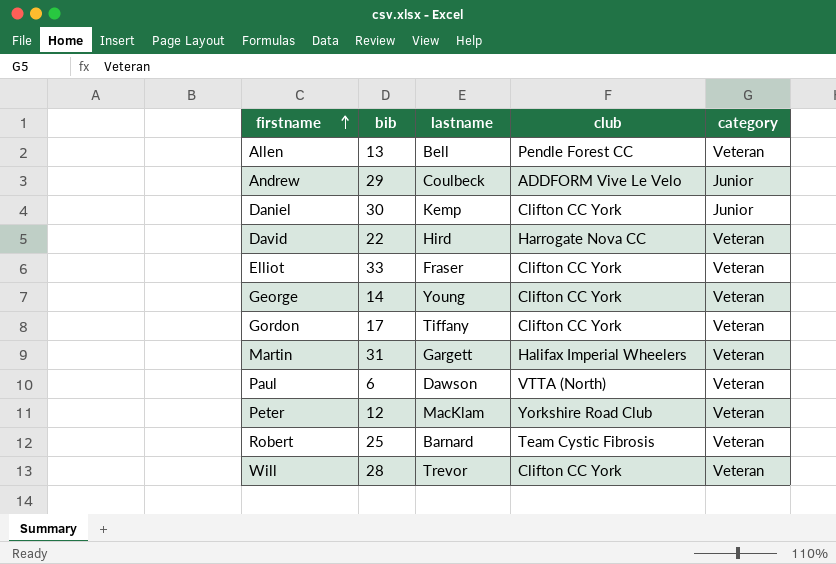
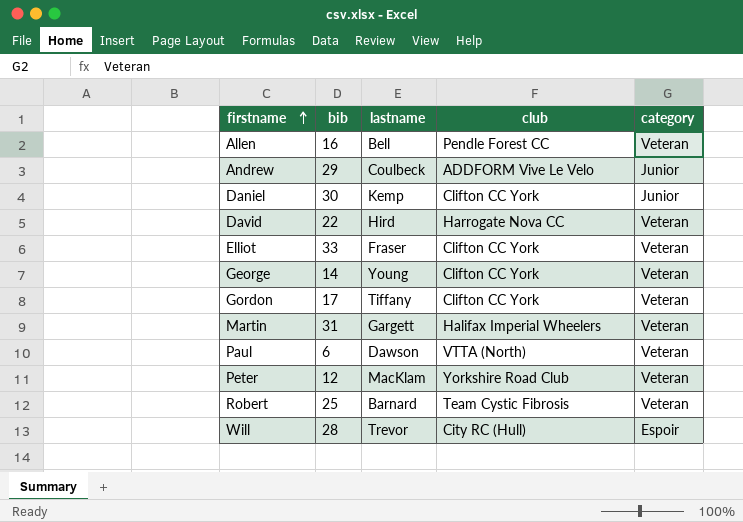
Allen | bib: 13 -> 16
Will | club: Clifton CC York -> City RC (Hull)
Will | category: Veteran -> Espoir

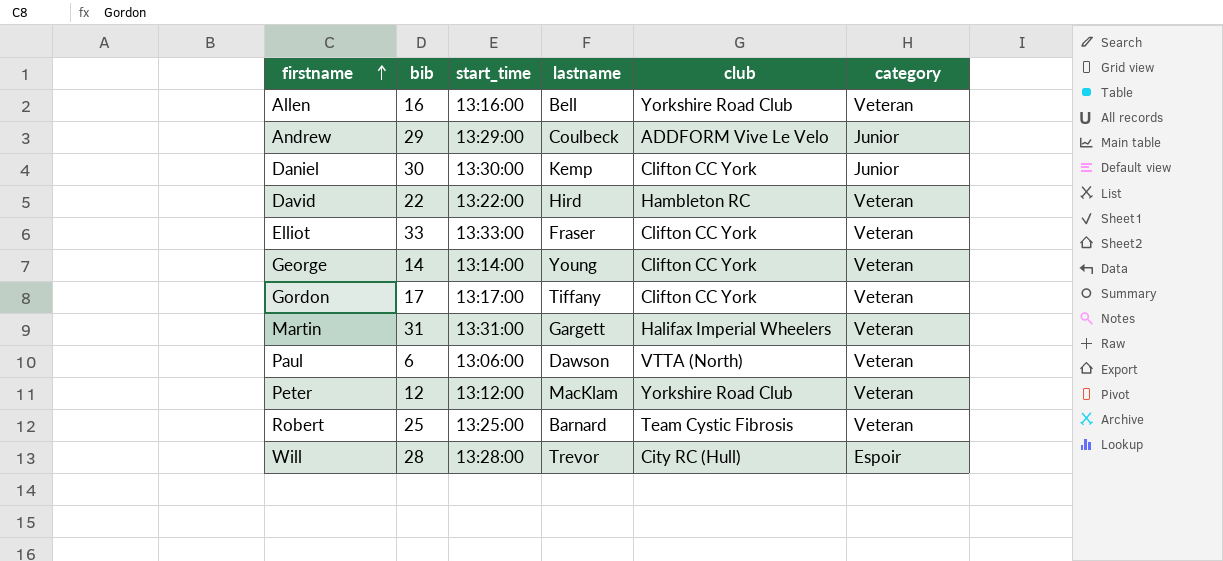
column start_time | position: none -> 3
Allen | club: Pendle Forest CC -> Yorkshire Road Club
David | club: Harrogate Nova CC -> Hambleton RC

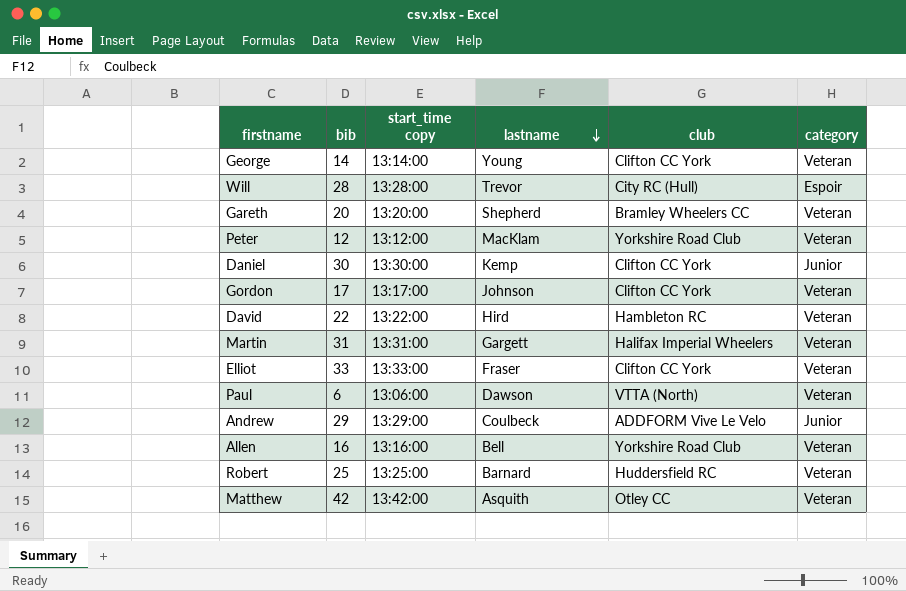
row order: firstname ascending -> lastname descending
column name: start_time -> start_time copy
row Gareth: none -> 20 | 13:20:00 | Shepherd | Bramley Wheelers CC | Veteran
Gordon | lastname: Tiffany -> Johnson
Robert | club: Team Cystic Fibrosis -> Huddersfield RC
row Matthew: none -> 42 | 13:42:00 | Asquith | Otley CC | Veteran

